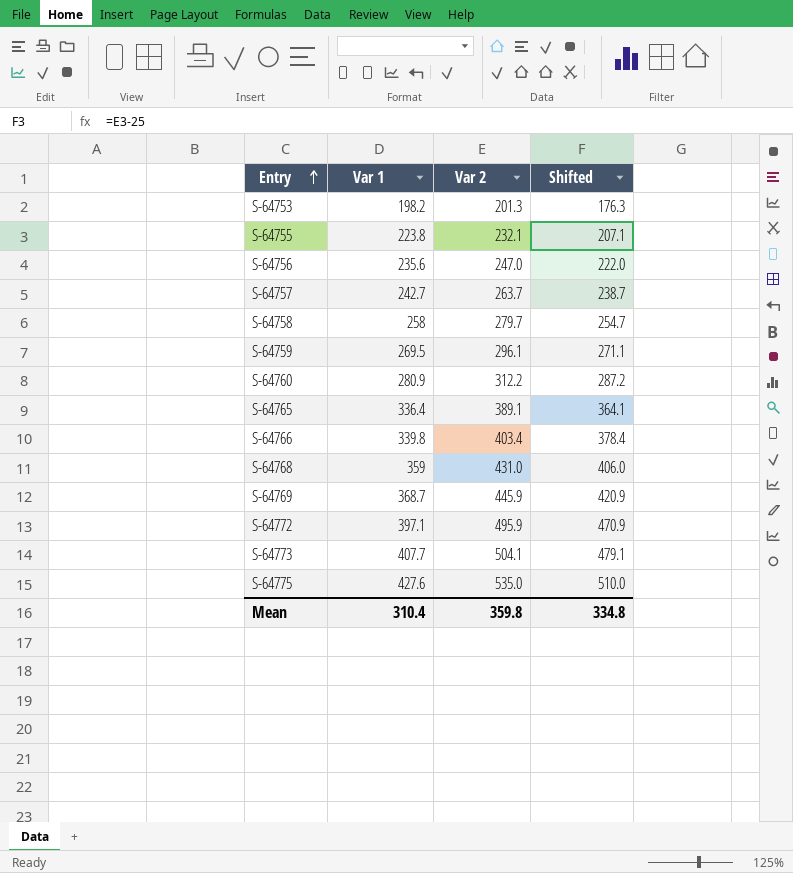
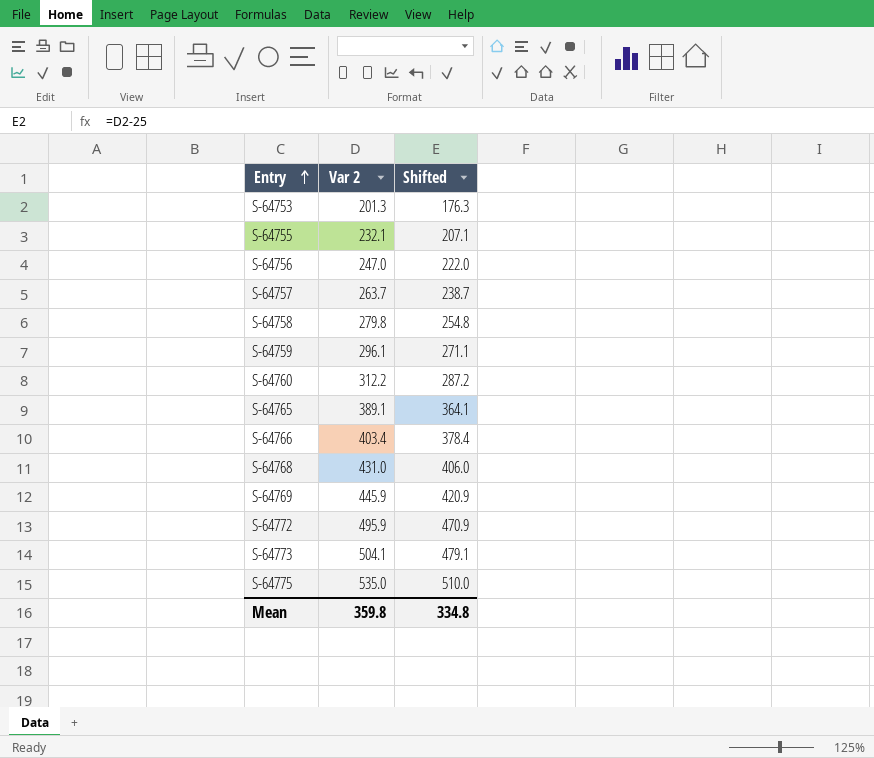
column Var 1 | position: 2 -> none
S-64758 | Var 2: 279.7 -> 279.8
S-64758 | Shifted: 254.7 -> 254.8

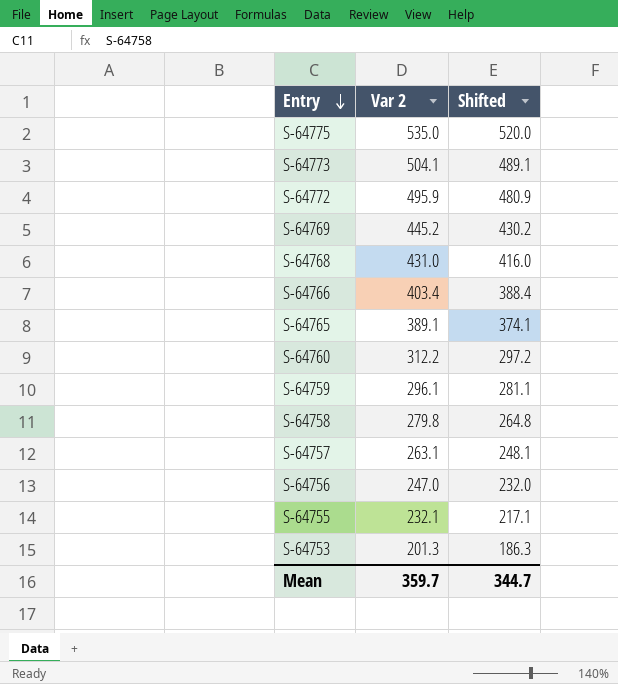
row order: Entry ascending -> Entry descending
column Shifted | formula: [Var 2] - 25 -> [Var 2] - 15
S-64769 | Var 2: 445.9 -> 445.2
S-64757 | Var 2: 263.7 -> 263.1
Mean | Var 2: 359.8 -> 359.7
Mean | Shifted: 334.8 -> 344.7

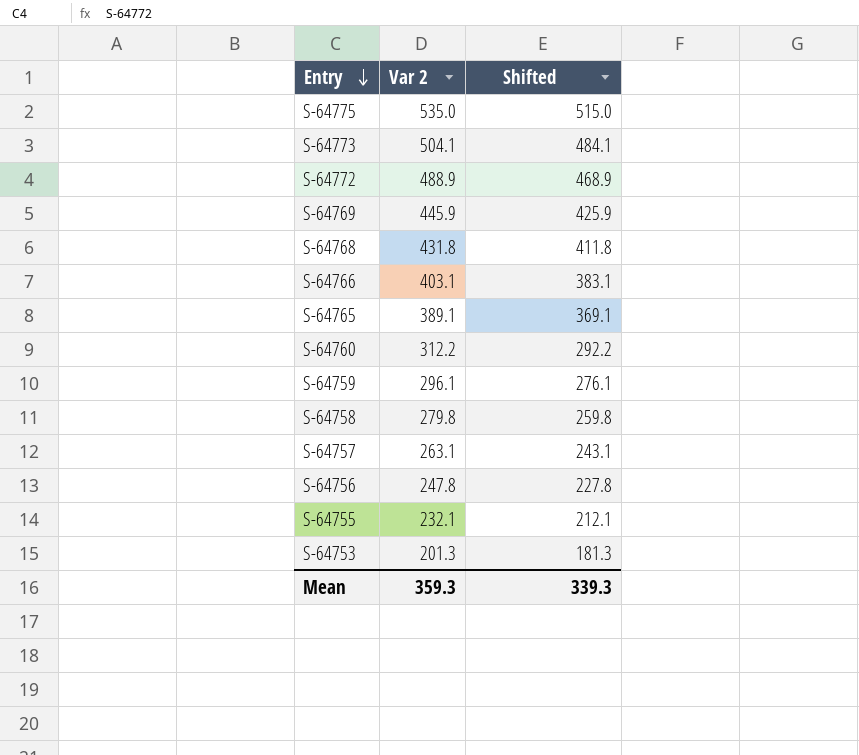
column Shifted | formula: [Var 2] - 15 -> [Var 2] - 20
S-64772 | Var 2: 495.9 -> 488.9
S-64769 | Var 2: 445.2 -> 445.9
S-64768 | Var 2: 431.0 -> 431.8
S-64766 | Var 2: 403.4 -> 403.1
S-64756 | Var 2: 247.0 -> 247.8
Mean | Var 2: 359.7 -> 359.3
Mean | Shifted: 344.7 -> 339.3

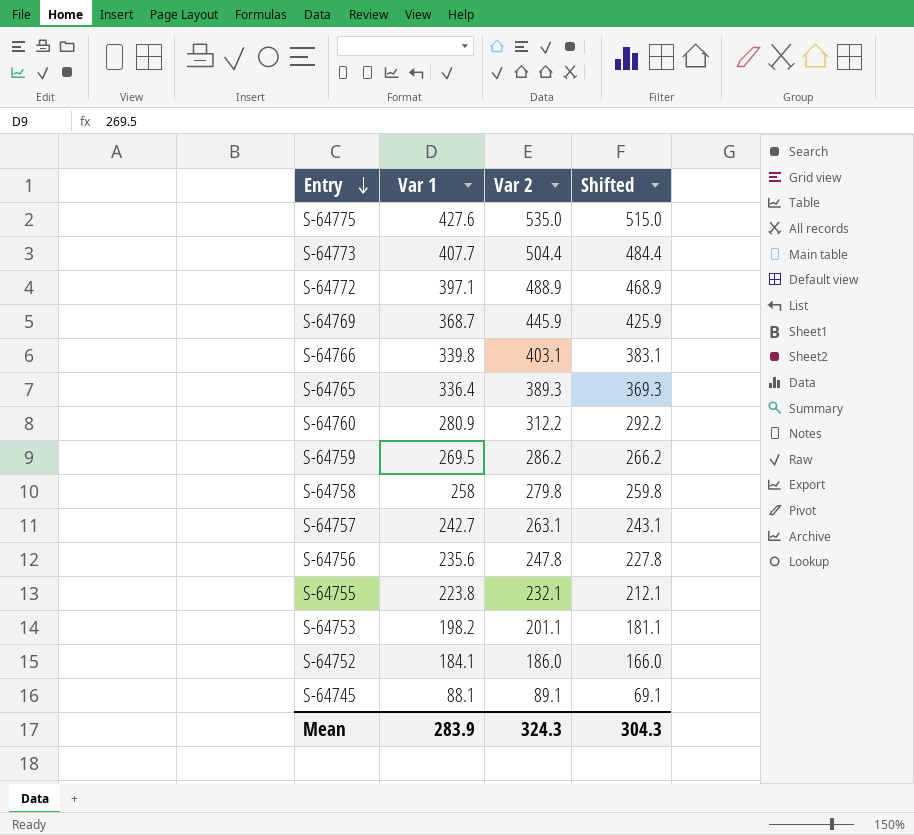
column Var 1 | position: none -> 2
row S-64768: 431.8 | 411.8 -> none
S-64773 | Var 2: 504.1 -> 504.4
S-64773 | Shifted: 484.1 -> 484.4
S-64765 | Var 2: 389.1 -> 389.3
S-64765 | Shifted: 369.1 -> 369.3
S-64759 | Var 2: 296.1 -> 286.2
S-64759 | Shifted: 276.1 -> 266.2
S-64753 | Var 2: 201.3 -> 201.1
S-64753 | Shifted: 181.3 -> 181.1
row S-64752: none -> 184.1 | 186.0 | 166.0
row S-64745: none -> 88.1 | 89.1 | 69.1
Mean | Var 2: 359.3 -> 324.3
Mean | Shifted: 339.3 -> 304.3

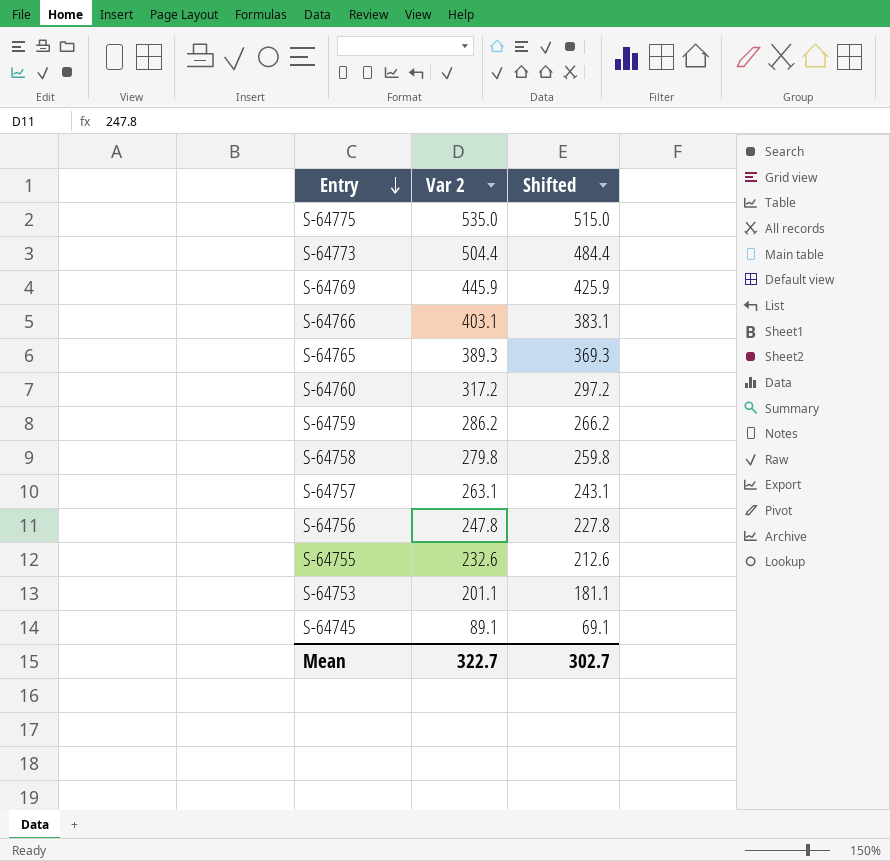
column Var 1 | position: 2 -> none
row S-64772: 397.1 | 488.9 | 468.9 -> none
row S-64752: 184.1 | 186.0 | 166.0 -> none
S-64760 | Var 2: 312.2 -> 317.2
S-64760 | Shifted: 292.2 -> 297.2
S-64755 | Var 2: 232.1 -> 232.6
S-64755 | Shifted: 212.1 -> 212.6
Mean | Var 2: 324.3 -> 322.7
Mean | Shifted: 304.3 -> 302.7

